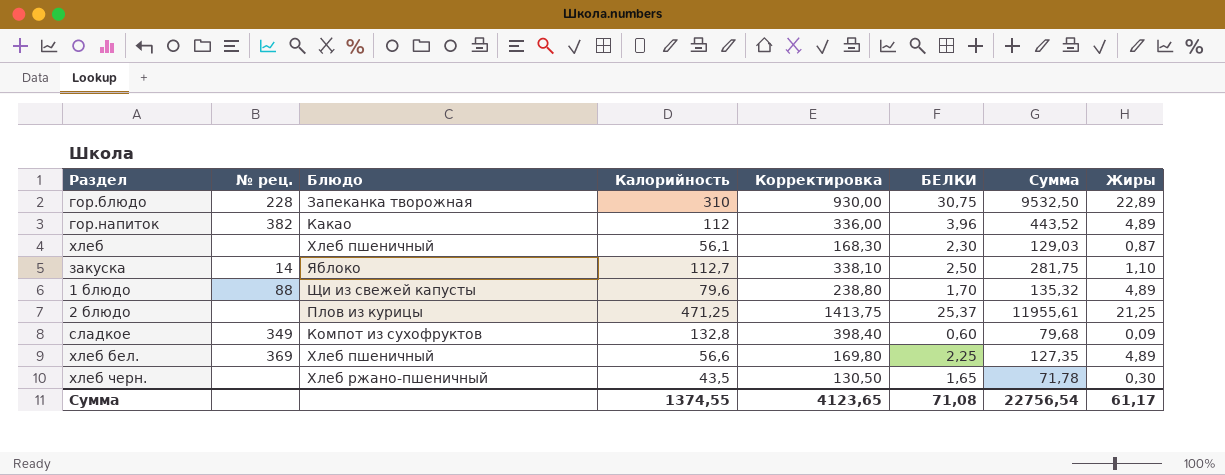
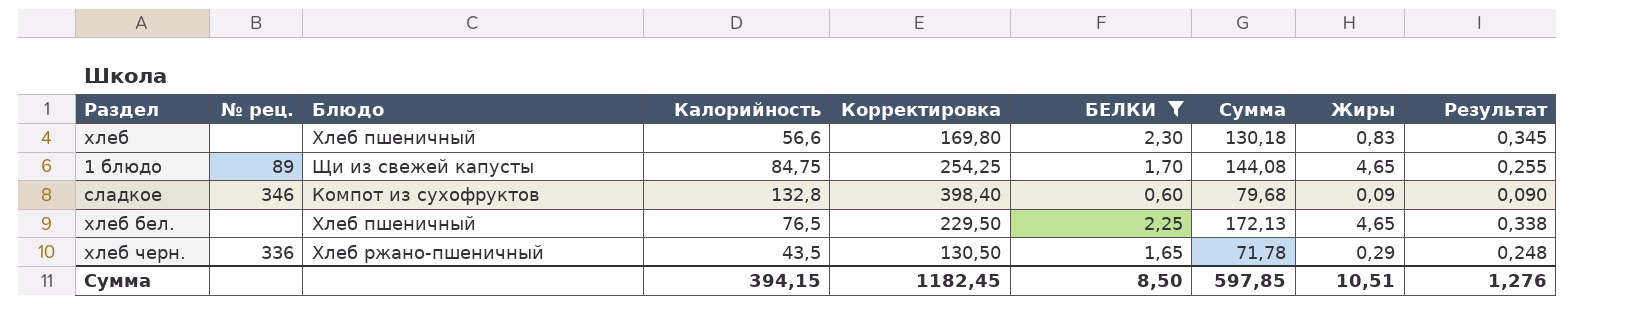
filter: none -> БЕЛКИ <= 2,30
column Результат | formula: none -> [БЕЛКИ] * 0,15
хлеб | Калорийность: 56,1 -> 56,6
хлеб | Корректировка: 168,30 -> 169,80
хлеб | Сумма: 129,03 -> 130,18
хлеб | Жиры: 0,87 -> 0,83
1 блюдо | № рец.: 88 -> 89
1 блюдо | Калорийность: 79,6 -> 84,75
1 блюдо | Корректировка: 238,80 -> 254,25
1 блюдо | Сумма: 135,32 -> 144,08
1 блюдо | Жиры: 4,89 -> 4,65
сладкое | № рец.: 349 -> 346
хлеб бел. | № рец.: 369 -> none
хлеб бел. | Калорийность: 56,6 -> 76,5
хлеб бел. | Корректировка: 169,80 -> 229,50
хлеб бел. | Сумма: 127,35 -> 172,13
хлеб бел. | Жиры: 4,89 -> 4,65
хлеб черн. | № рец.: none -> 336
хлеб черн. | Жиры: 0,30 -> 0,29
Сумма | Калорийность: 1374,55 -> 394,15
Сумма | Корректировка: 4123,65 -> 1182,45
Сумма | БЕЛКИ: 71,08 -> 8,50
Сумма | Сумма: 22756,54 -> 597,85
Сумма | Жиры: 61,17 -> 10,51

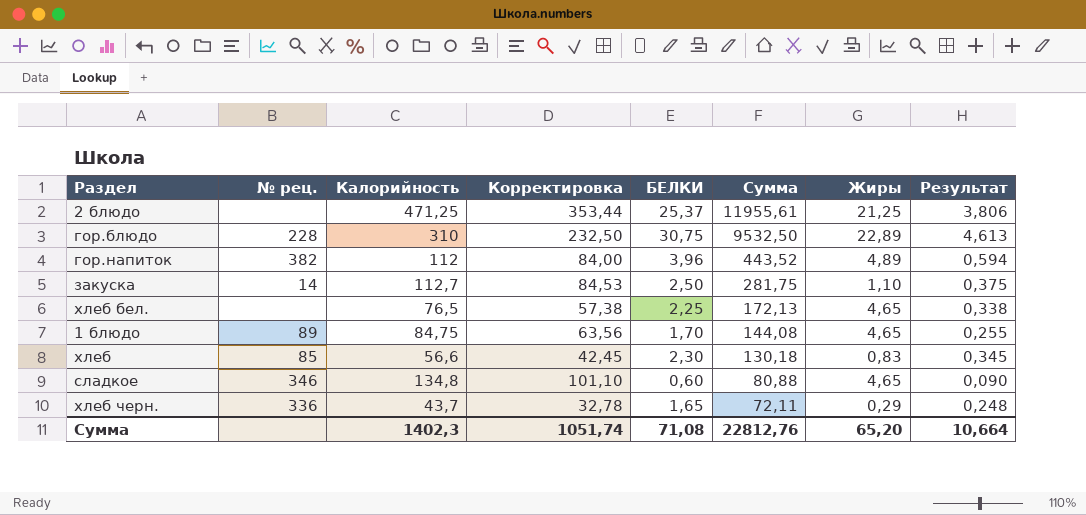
filter: БЕЛКИ <= 2,30 -> none
row order: none -> Сумма descending
column Блюдо | position: 3 -> none
column Корректировка | formula: [Калорийность] * 3 -> [Калорийность] * 0,75
хлеб | № рец.: none -> 85
сладкое | Калорийность: 132,8 -> 134,8
сладкое | Сумма: 79,68 -> 80,88
сладкое | Жиры: 0,09 -> 4,65
хлеб черн. | Калорийность: 43,5 -> 43,7
хлеб черн. | Сумма: 71,78 -> 72,11
Сумма | Калорийность: 394,15 -> 1402,3
Сумма | Корректировка: 1182,45 -> 1051,74
Сумма | БЕЛКИ: 8,50 -> 71,08
Сумма | Сумма: 597,85 -> 22812,76
Сумма | Жиры: 10,51 -> 65,20
Сумма | Результат: 1,276 -> 10,664

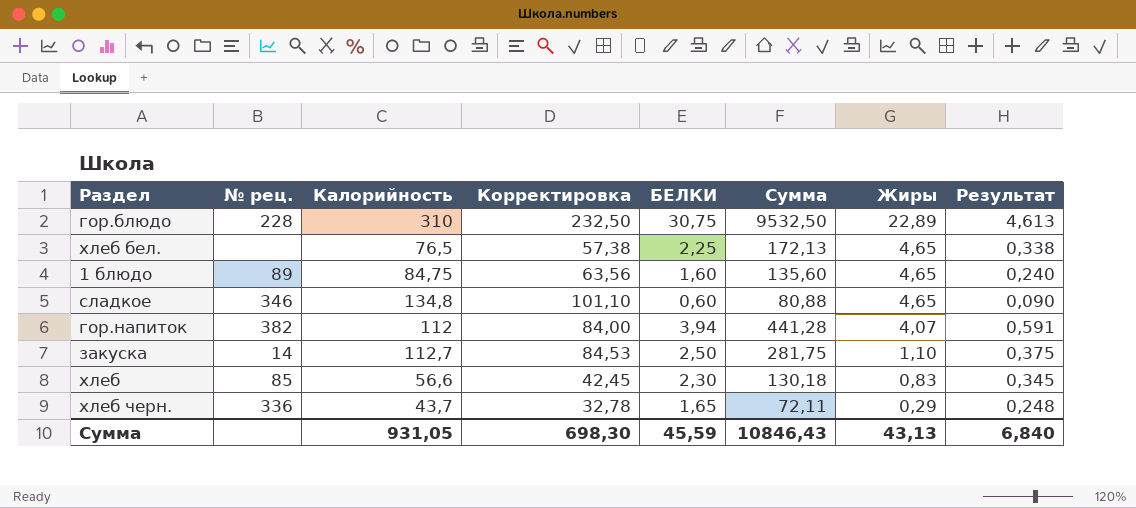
row order: Сумма descending -> Жиры descending
row 2 блюдо: none | 471,25 | 353,44 | 25,37 | 11955,61 | 21,25 | 3,806 -> none
1 блюдо | БЕЛКИ: 1,70 -> 1,60
1 блюдо | Сумма: 144,08 -> 135,60
1 блюдо | Результат: 0,255 -> 0,240
гор.напиток | БЕЛКИ: 3,96 -> 3,94
гор.напиток | Сумма: 443,52 -> 441,28
гор.напиток | Жиры: 4,89 -> 4,07
гор.напиток | Результат: 0,594 -> 0,591
Сумма | Калорийность: 1402,3 -> 931,05
Сумма | Корректировка: 1051,74 -> 698,30
Сумма | БЕЛКИ: 71,08 -> 45,59
Сумма | Сумма: 22812,76 -> 10846,43
Сумма | Жиры: 65,20 -> 43,13
Сумма | Результат: 10,664 -> 6,840

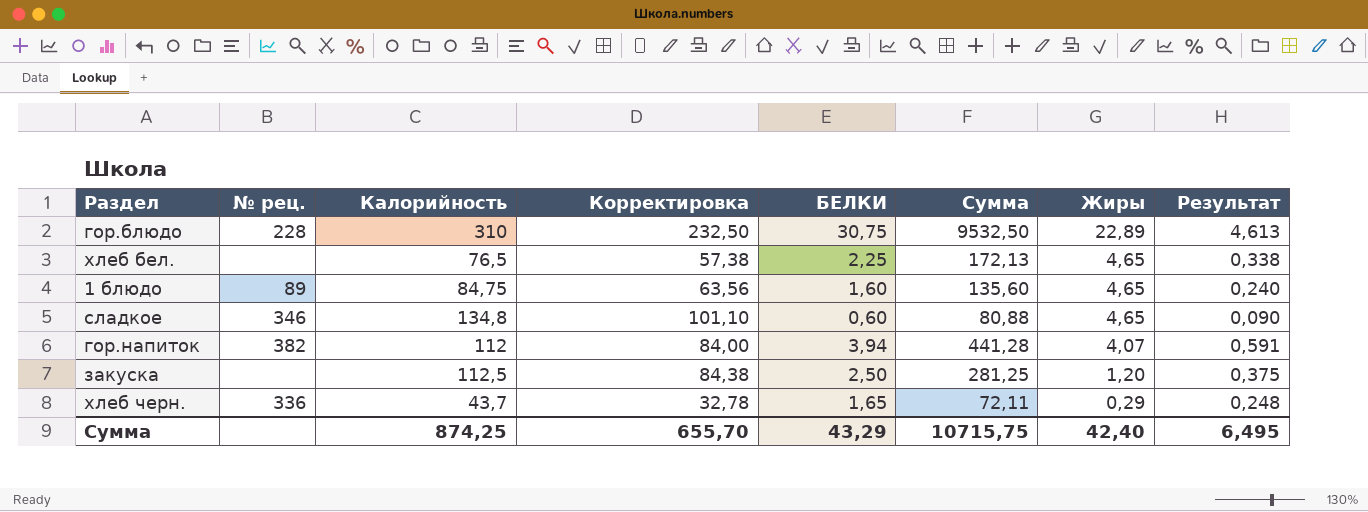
row хлеб: 85 | 56,6 | 42,45 | 2,30 | 130,18 | 0,83 | 0,345 -> none
закуска | № рец.: 14 -> none
закуска | Калорийность: 112,7 -> 112,5
закуска | Корректировка: 84,53 -> 84,38
закуска | Сумма: 281,75 -> 281,25
закуска | Жиры: 1,10 -> 1,20
Сумма | Калорийность: 931,05 -> 874,25
Сумма | Корректировка: 698,30 -> 655,70
Сумма | БЕЛКИ: 45,59 -> 43,29
Сумма | Сумма: 10846,43 -> 10715,75
Сумма | Жиры: 43,13 -> 42,40
Сумма | Результат: 6,840 -> 6,495

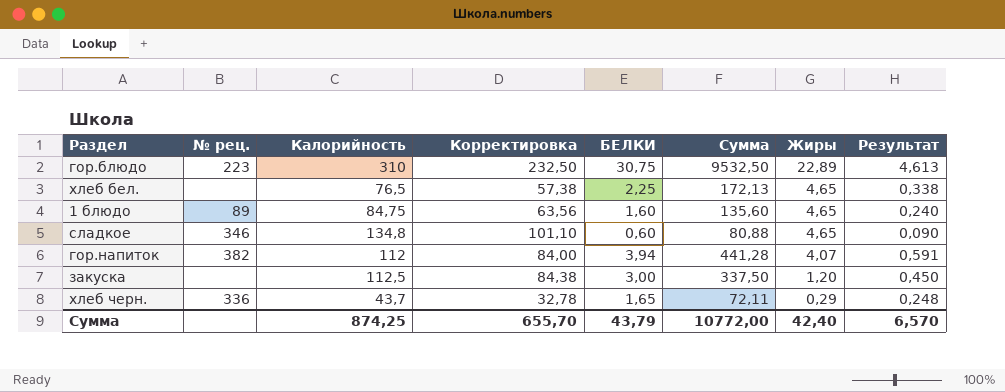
гор.блюдо | № рец.: 228 -> 223
закуска | БЕЛКИ: 2,50 -> 3,00
закуска | Сумма: 281,25 -> 337,50
закуска | Результат: 0,375 -> 0,450
Сумма | БЕЛКИ: 43,29 -> 43,79
Сумма | Сумма: 10715,75 -> 10772,00
Сумма | Результат: 6,495 -> 6,570

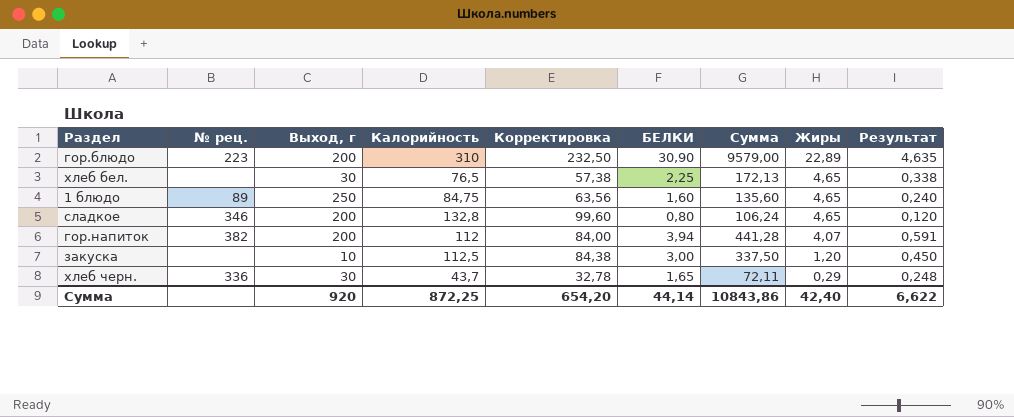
column Выход, г | position: none -> 3
гор.блюдо | БЕЛКИ: 30,75 -> 30,90
гор.блюдо | Сумма: 9532,50 -> 9579,00
гор.блюдо | Результат: 4,613 -> 4,635
сладкое | Калорийность: 134,8 -> 132,8
сладкое | Корректировка: 101,10 -> 99,60
сладкое | БЕЛКИ: 0,60 -> 0,80
сладкое | Сумма: 80,88 -> 106,24
сладкое | Результат: 0,090 -> 0,120
Сумма | Калорийность: 874,25 -> 872,25
Сумма | Корректировка: 655,70 -> 654,20
Сумма | БЕЛКИ: 43,79 -> 44,14
Сумма | Сумма: 10772,00 -> 10843,86
Сумма | Результат: 6,570 -> 6,622

